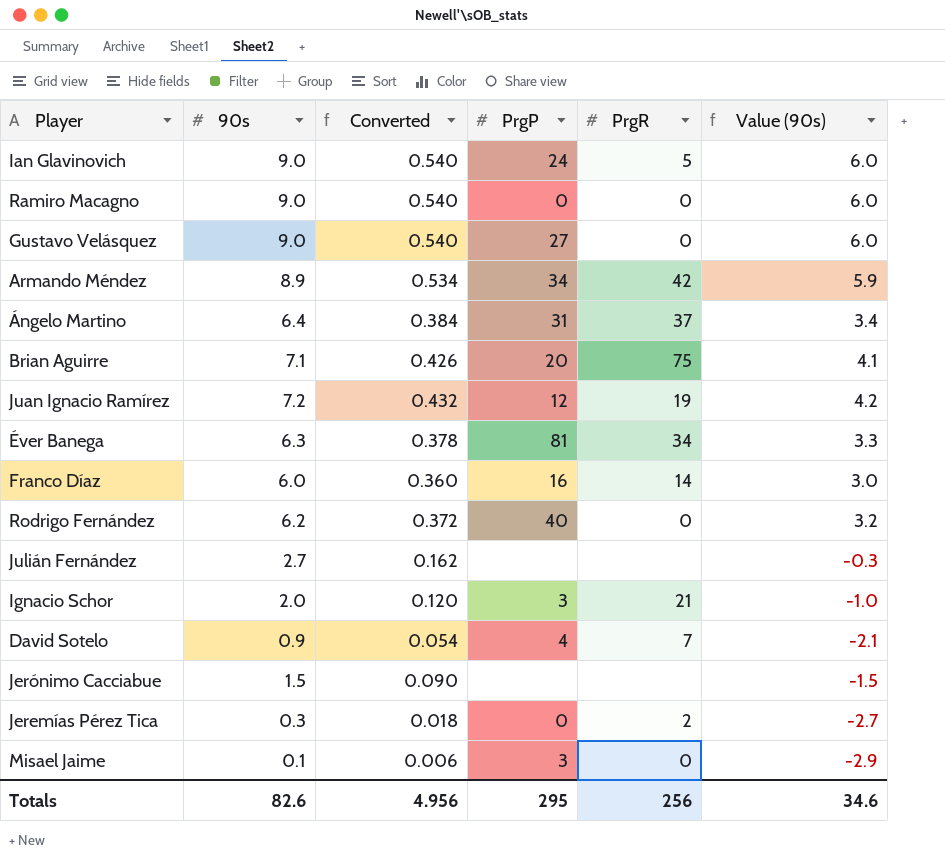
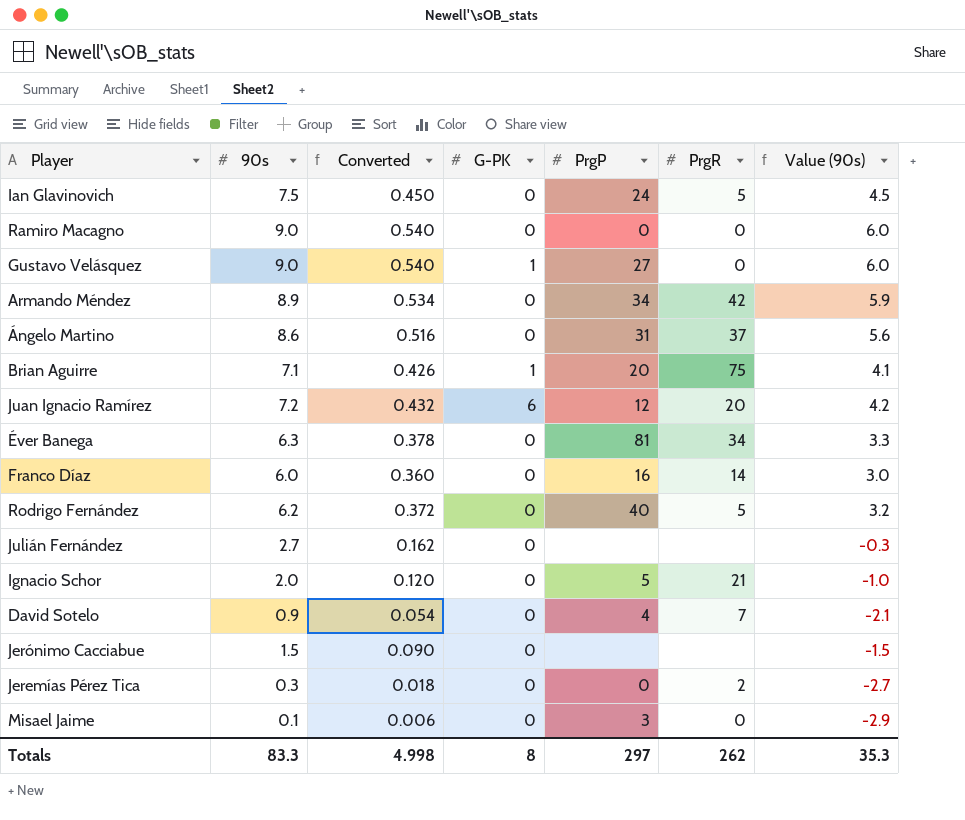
column G-PK | position: none -> 4
Ian Glavinovich | 90s: 9.0 -> 7.5
Ian Glavinovich | Converted: 0.540 -> 0.450
Ian Glavinovich | Value (90s): 6.0 -> 4.5
Ángelo Martino | 90s: 6.4 -> 8.6
Ángelo Martino | Converted: 0.384 -> 0.516
Ángelo Martino | Value (90s): 3.4 -> 5.6
Juan Ignacio Ramírez | PrgR: 19 -> 20
Rodrigo Fernández | PrgR: 0 -> 5
Ignacio Schor | PrgP: 3 -> 5
Totals | 90s: 82.6 -> 83.3
Totals | Converted: 4.956 -> 4.998
Totals | PrgP: 295 -> 297
Totals | PrgR: 256 -> 262
Totals | Value (90s): 34.6 -> 35.3

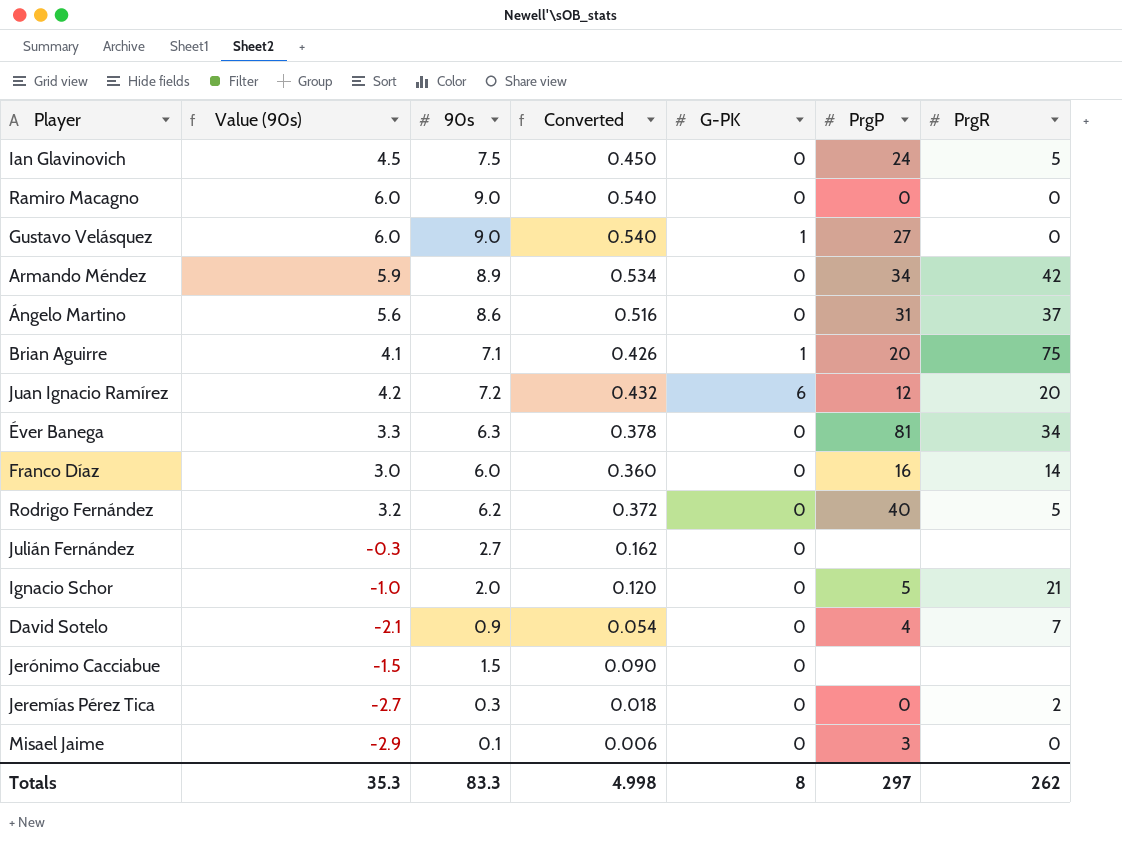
column Value (90s) | position: 7 -> 2

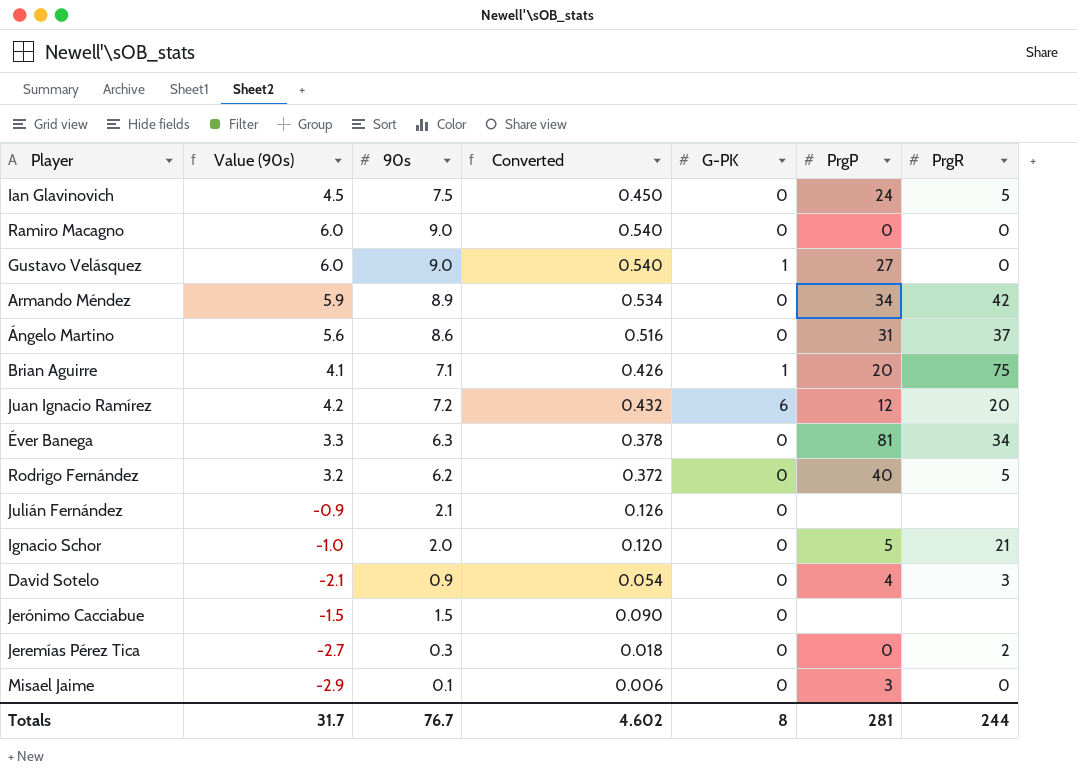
row Franco Díaz: 3.0 | 6.0 | 0.360 | 0 | 16 | 14 -> none
Julián Fernández | Value (90s): -0.3 -> -0.9
Julián Fernández | 90s: 2.7 -> 2.1
Julián Fernández | Converted: 0.162 -> 0.126
David Sotelo | PrgR: 7 -> 3
Totals | Value (90s): 35.3 -> 31.7
Totals | 90s: 83.3 -> 76.7
Totals | Converted: 4.998 -> 4.602
Totals | PrgP: 297 -> 281
Totals | PrgR: 262 -> 244

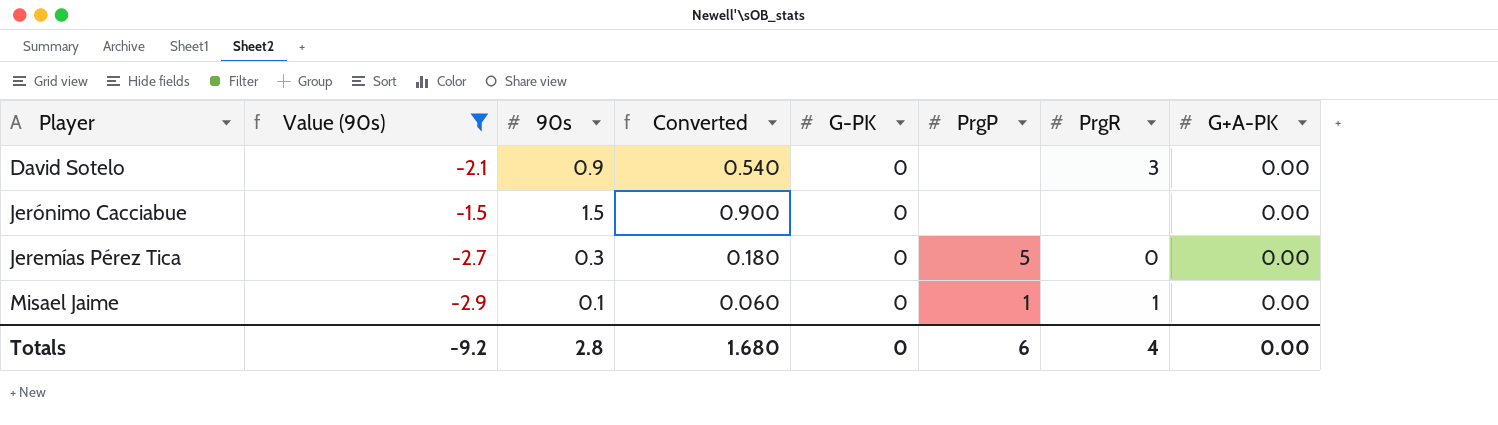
filter: none -> Value (90s) <= -1.5
column Converted | formula: [90s] * 0.06 -> [90s] * 0.6
column G+A-PK | position: none -> 8
David Sotelo | PrgP: 4 -> none
Jeremías Pérez Tica | PrgP: 0 -> 5
Jeremías Pérez Tica | PrgR: 2 -> 0
Misael Jaime | PrgP: 3 -> 1
Misael Jaime | PrgR: 0 -> 1
Totals | Value (90s): 31.7 -> -9.2
Totals | 90s: 76.7 -> 2.8
Totals | Converted: 4.602 -> 1.680
Totals | G-PK: 8 -> 0
Totals | PrgP: 281 -> 6
Totals | PrgR: 244 -> 4

